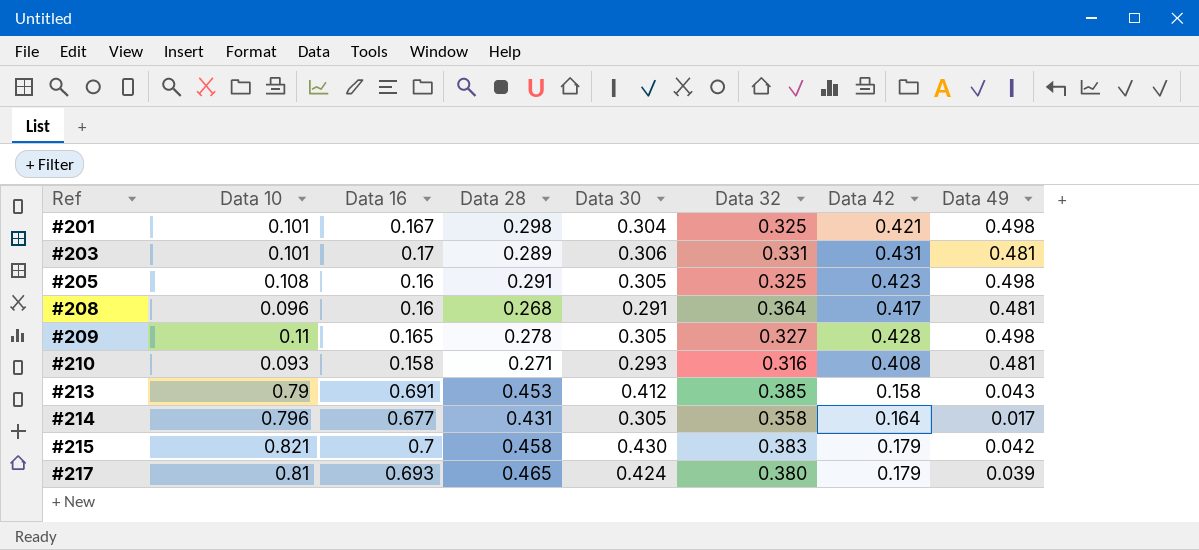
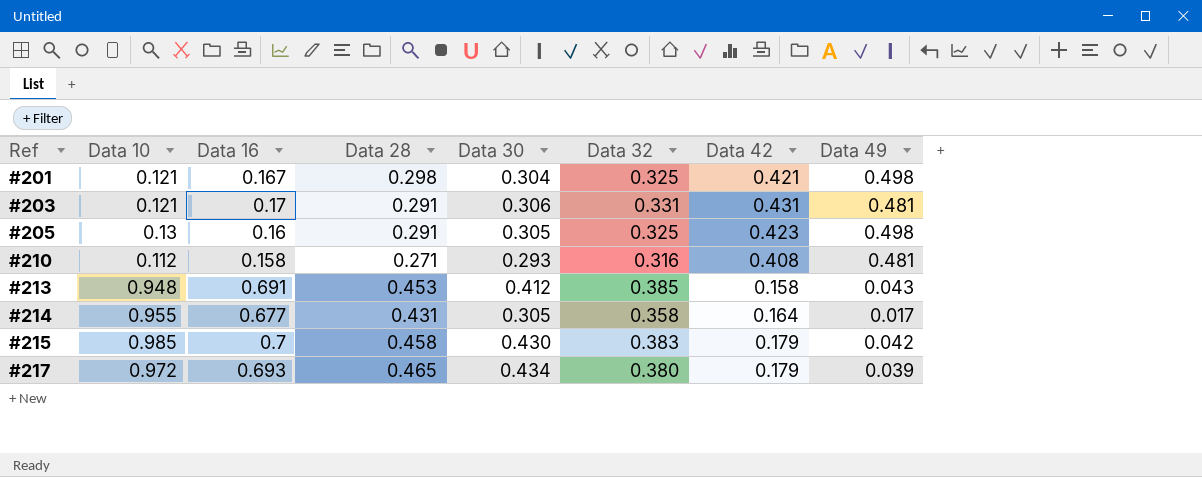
row #208: 0.096 | 0.16 | 0.268 | 0.291 | 0.364 | 0.417 | 0.481 -> none
row #209: 0.11 | 0.165 | 0.278 | 0.305 | 0.327 | 0.428 | 0.498 -> none
#201 | Data 10: 0.101 -> 0.121
#203 | Data 10: 0.101 -> 0.121
#203 | Data 28: 0.289 -> 0.291
#205 | Data 10: 0.108 -> 0.13
#210 | Data 10: 0.093 -> 0.112
#213 | Data 10: 0.79 -> 0.948
#214 | Data 10: 0.796 -> 0.955
#215 | Data 10: 0.821 -> 0.985
#217 | Data 10: 0.81 -> 0.972
#217 | Data 30: 0.424 -> 0.434

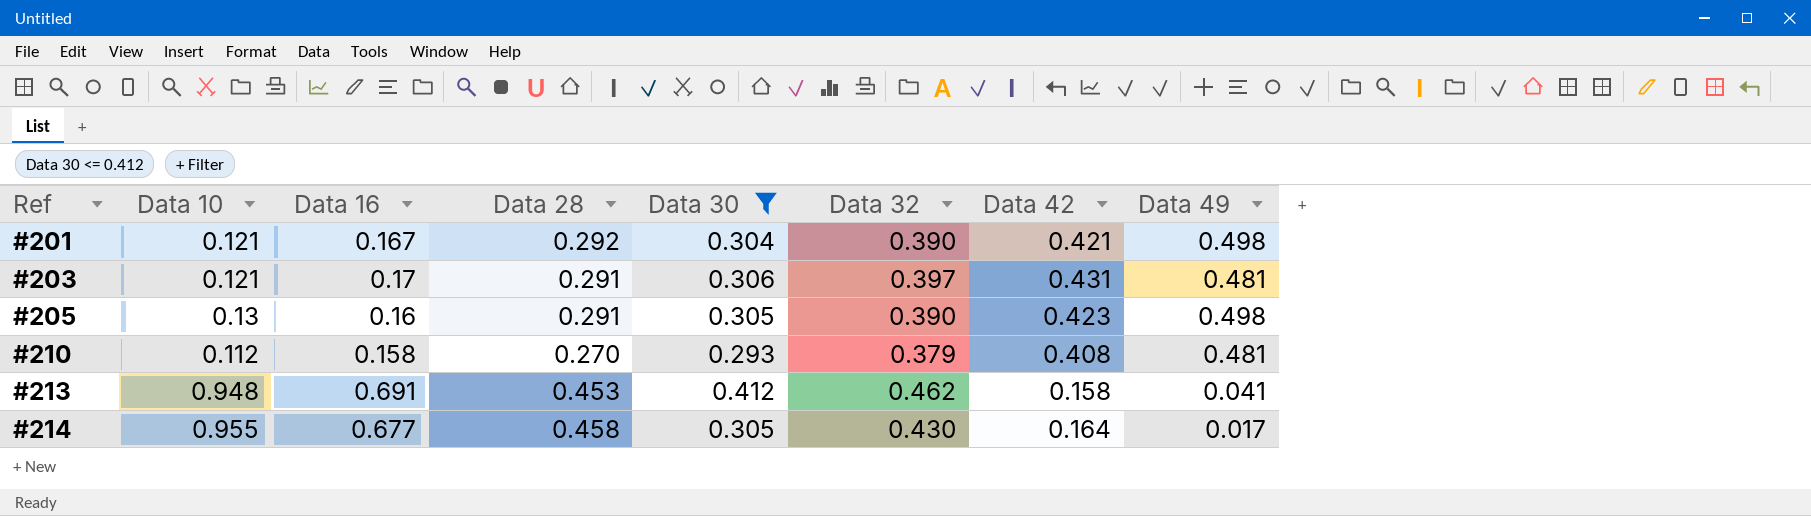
filter: none -> Data 30 <= 0.412
#201 | Data 28: 0.298 -> 0.292
#201 | Data 32: 0.325 -> 0.390
#203 | Data 32: 0.331 -> 0.397
#205 | Data 32: 0.325 -> 0.390
#210 | Data 28: 0.271 -> 0.270
#210 | Data 32: 0.316 -> 0.379
#213 | Data 32: 0.385 -> 0.462
#213 | Data 49: 0.043 -> 0.041
#214 | Data 28: 0.431 -> 0.458
#214 | Data 32: 0.358 -> 0.430

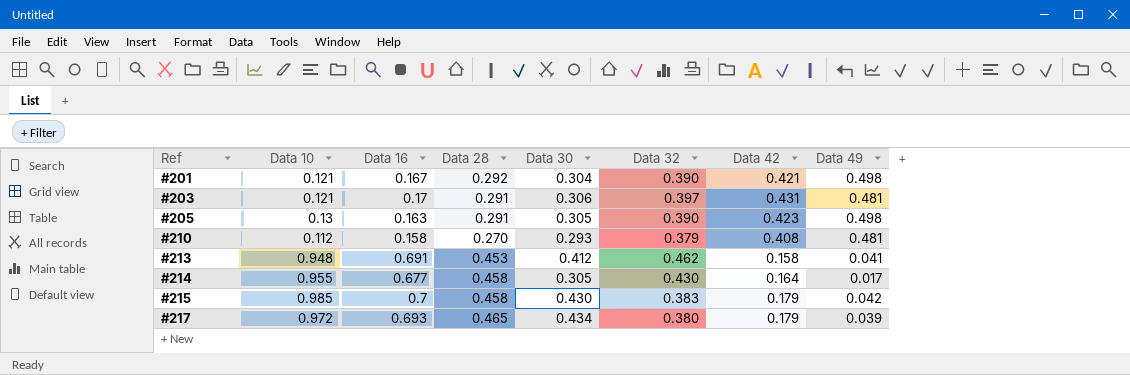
filter: Data 30 <= 0.412 -> none
#205 | Data 16: 0.16 -> 0.163

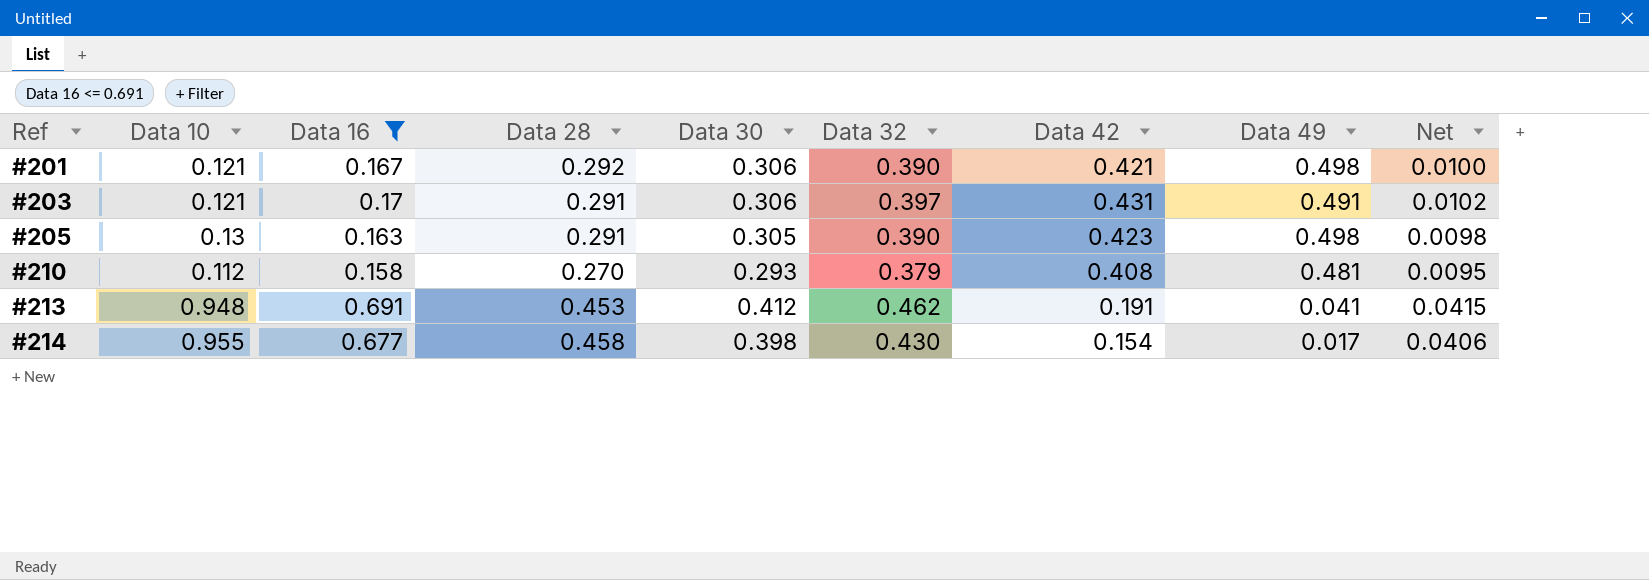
filter: none -> Data 16 <= 0.691
column Net | formula: none -> [Data 16] * 0.06
#201 | Data 30: 0.304 -> 0.306
#203 | Data 49: 0.481 -> 0.491
#213 | Data 42: 0.158 -> 0.191
#214 | Data 30: 0.305 -> 0.398
#214 | Data 42: 0.164 -> 0.154

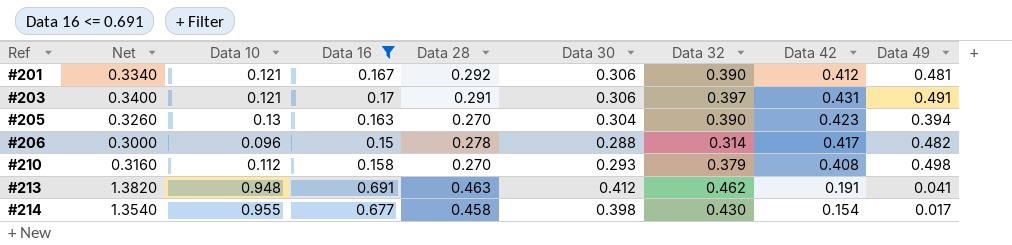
column Net | formula: [Data 16] * 0.06 -> [Data 16] * 2
column Net | position: 9 -> 2
#201 | Data 42: 0.421 -> 0.412
#201 | Data 49: 0.498 -> 0.481
#205 | Data 28: 0.291 -> 0.270
#205 | Data 30: 0.305 -> 0.304
#205 | Data 49: 0.498 -> 0.394
row #206: none -> 0.3000 | 0.096 | 0.15 | 0.278 | 0.288 | 0.314 | 0.417 | 0.482
#210 | Data 49: 0.481 -> 0.498
#213 | Data 28: 0.453 -> 0.463

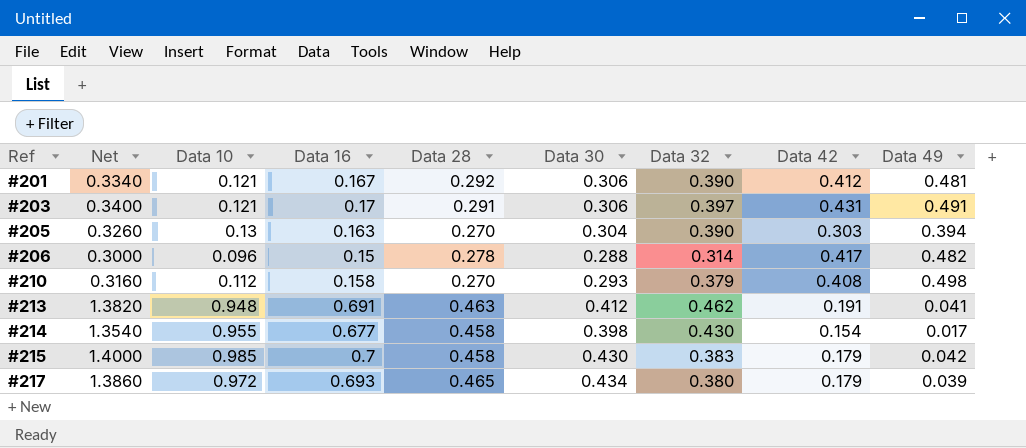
filter: Data 16 <= 0.691 -> none
#205 | Data 42: 0.423 -> 0.303

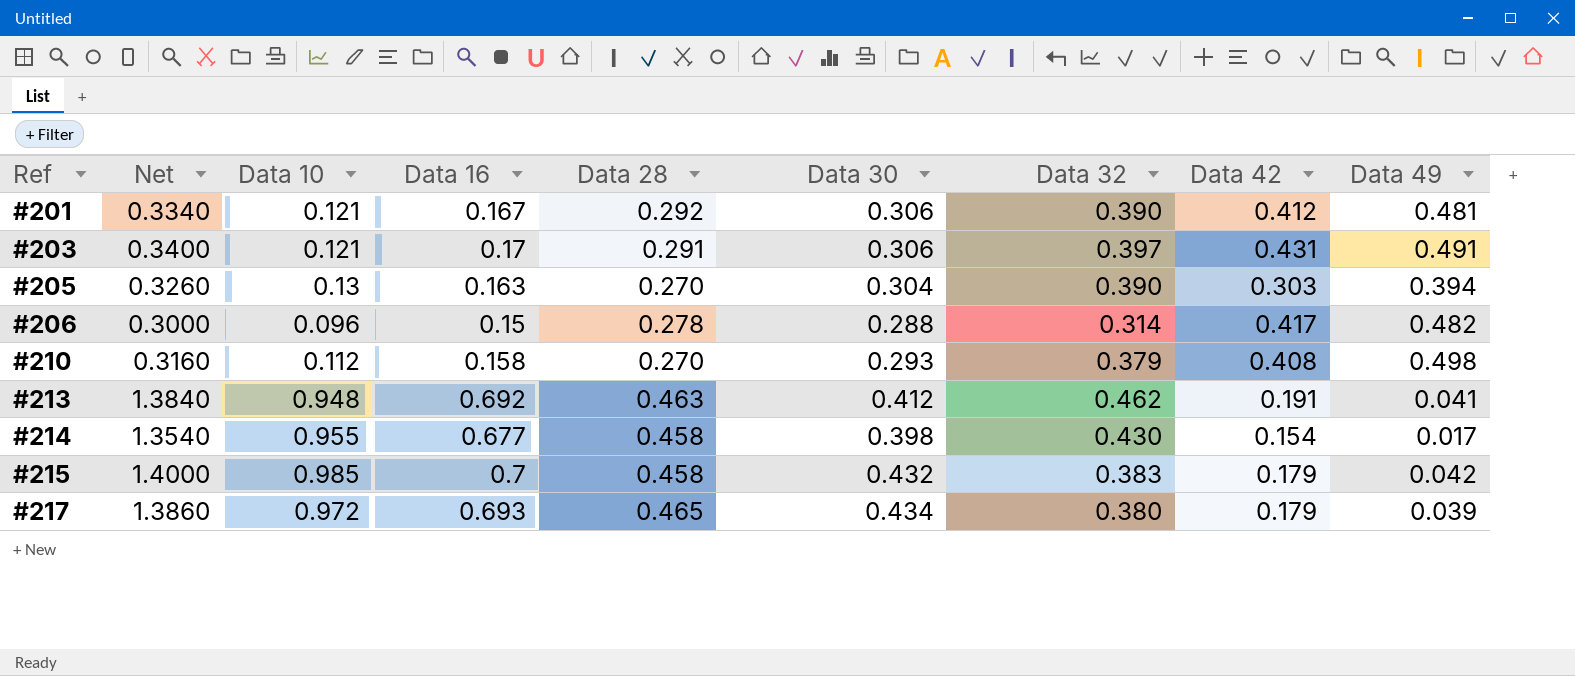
#213 | Net: 1.3820 -> 1.3840
#213 | Data 16: 0.691 -> 0.692
#215 | Data 30: 0.430 -> 0.432

